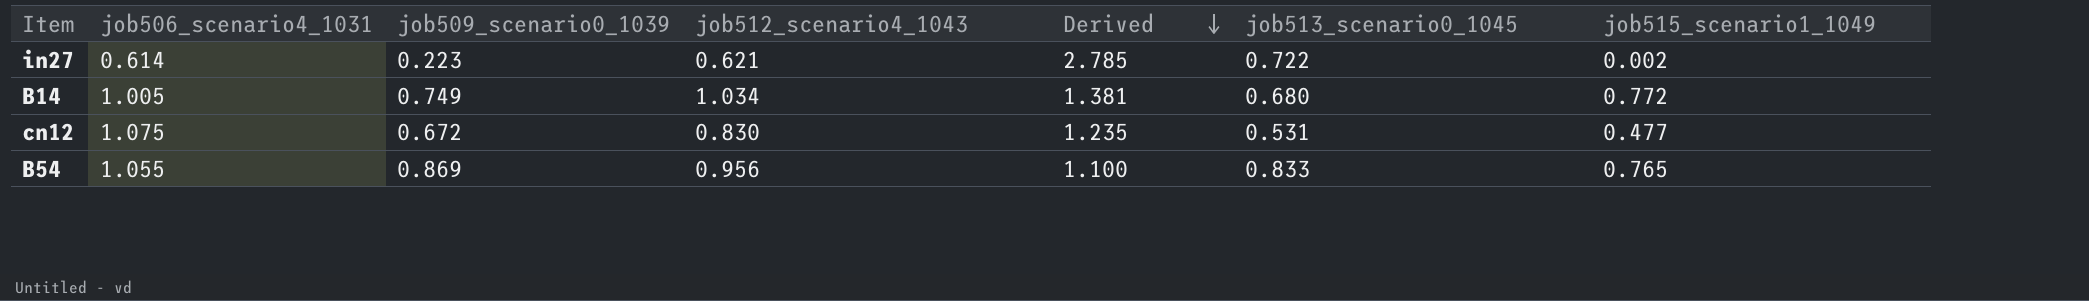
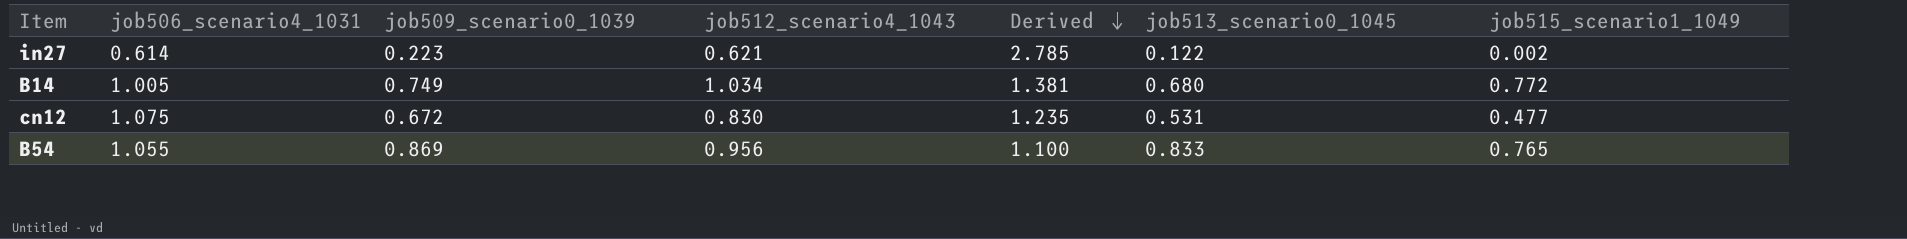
in27 | job513_scenario0_1045: 0.722 -> 0.122

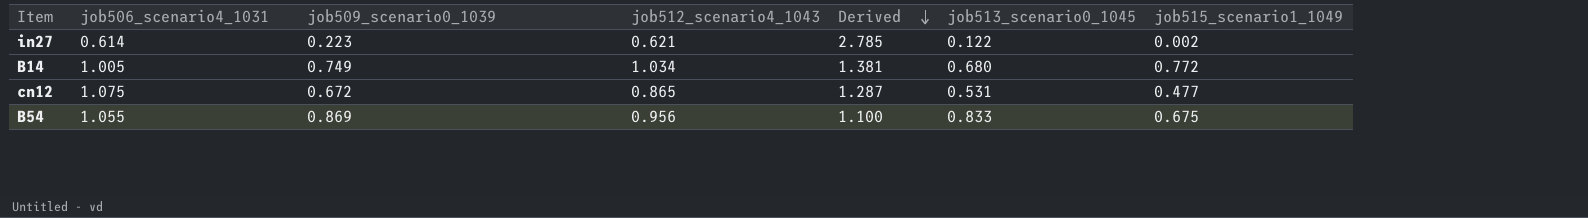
cn12 | job512_scenario4_1043: 0.830 -> 0.865
cn12 | Derived: 1.235 -> 1.287
B54 | job515_scenario1_1049: 0.765 -> 0.675

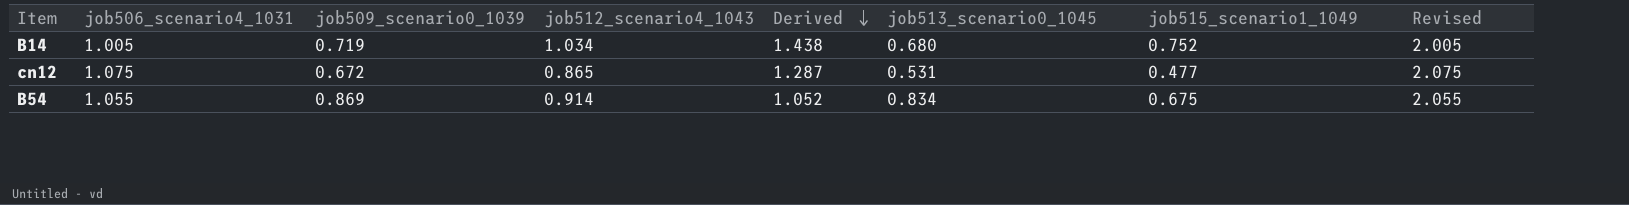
column Revised | formula: none -> [job506_scenario4_1031] + 1
row in27: 0.614 | 0.223 | 0.621 | 2.785 | 0.122 | 0.002 -> none
B14 | job509_scenario0_1039: 0.749 -> 0.719
B14 | Derived: 1.381 -> 1.438
B14 | job515_scenario1_1049: 0.772 -> 0.752
B54 | job512_scenario4_1043: 0.956 -> 0.914
B54 | Derived: 1.100 -> 1.052
B54 | job513_scenario0_1045: 0.833 -> 0.834

